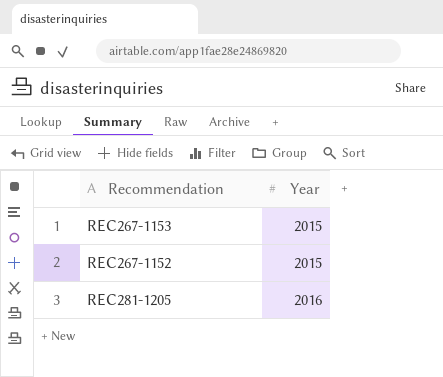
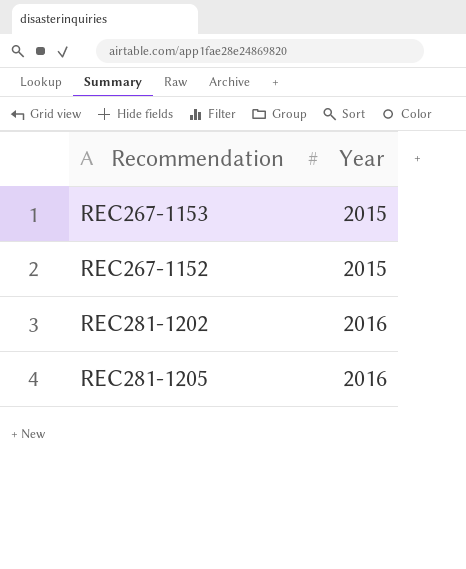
row REC281-1202: none -> 2016

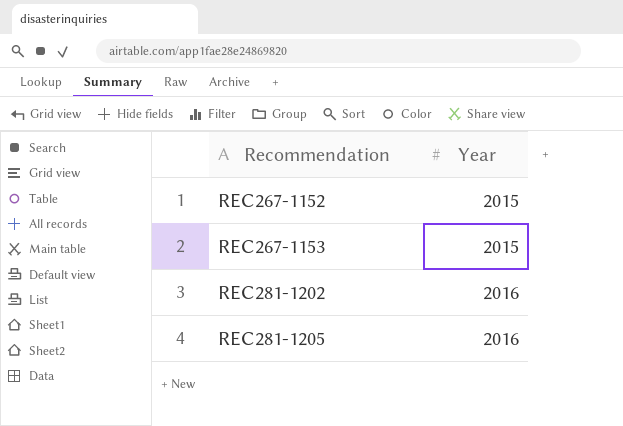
row order: Year ascending -> Recommendation ascending

